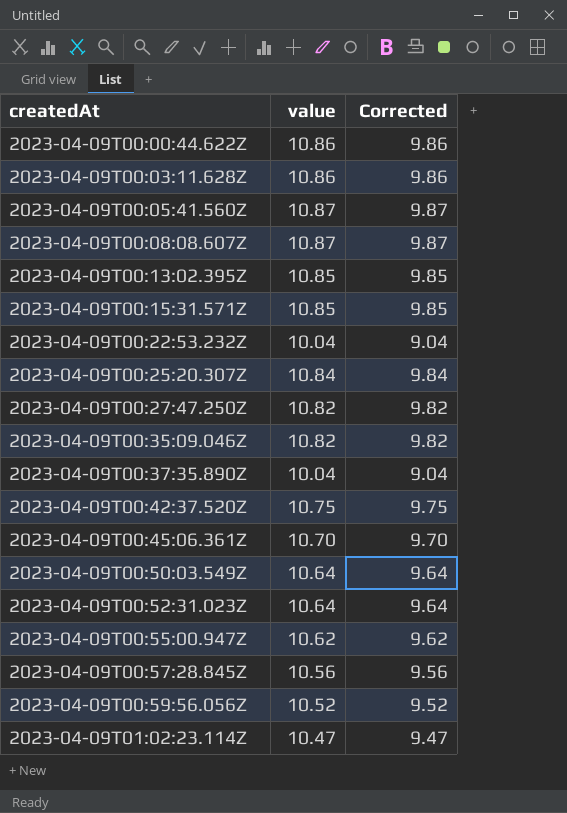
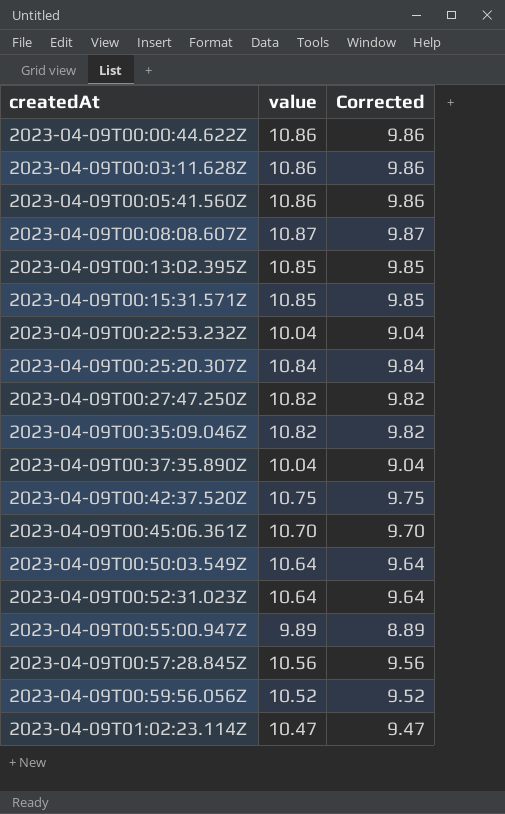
2023-04-09T00:05:41.560Z | value: 10.87 -> 10.86
2023-04-09T00:05:41.560Z | Corrected: 9.87 -> 9.86
2023-04-09T00:55:00.947Z | value: 10.62 -> 9.89
2023-04-09T00:55:00.947Z | Corrected: 9.62 -> 8.89

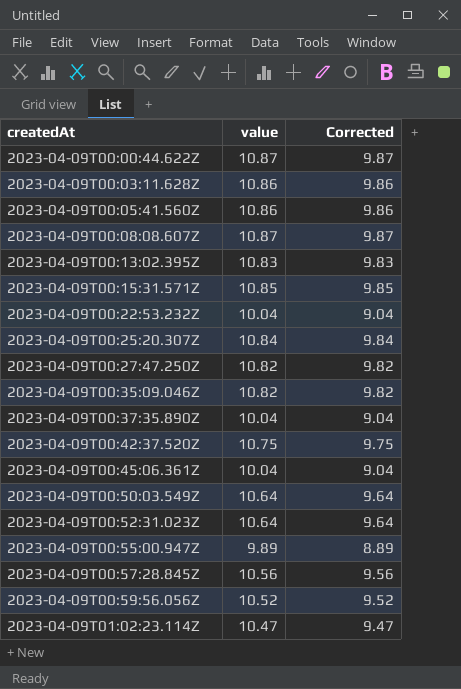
2023-04-09T00:00:44.622Z | value: 10.86 -> 10.87
2023-04-09T00:00:44.622Z | Corrected: 9.86 -> 9.87
2023-04-09T00:13:02.395Z | value: 10.85 -> 10.83
2023-04-09T00:13:02.395Z | Corrected: 9.85 -> 9.83
2023-04-09T00:45:06.361Z | value: 10.70 -> 10.04
2023-04-09T00:45:06.361Z | Corrected: 9.70 -> 9.04

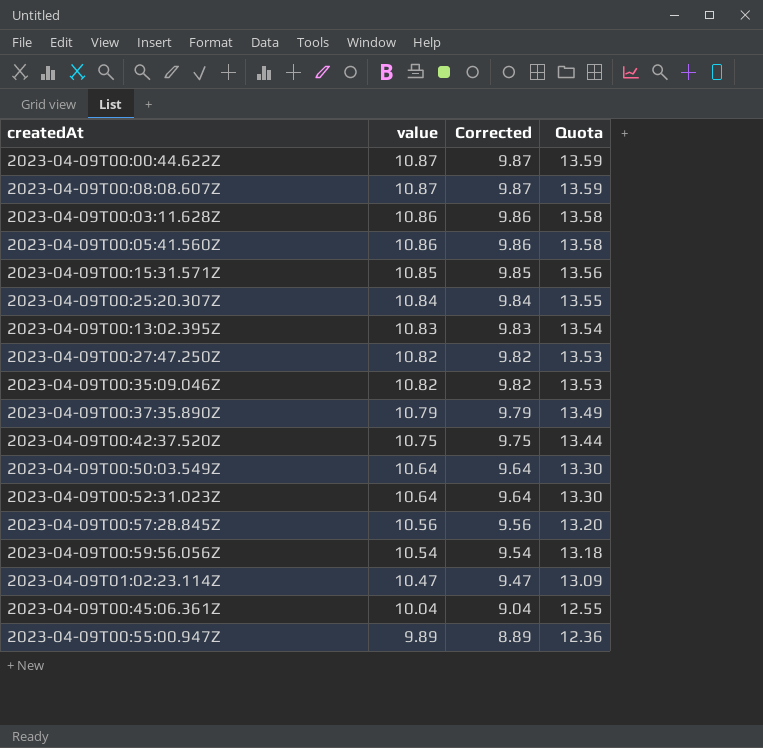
row order: createdAt ascending -> value descending
column Quota | formula: none -> [value] * 1.25
row 2023-04-09T00:22:53.232Z: 10.04 | 9.04 -> none
2023-04-09T00:37:35.890Z | value: 10.04 -> 10.79
2023-04-09T00:37:35.890Z | Corrected: 9.04 -> 9.79
2023-04-09T00:59:56.056Z | value: 10.52 -> 10.54
2023-04-09T00:59:56.056Z | Corrected: 9.52 -> 9.54

